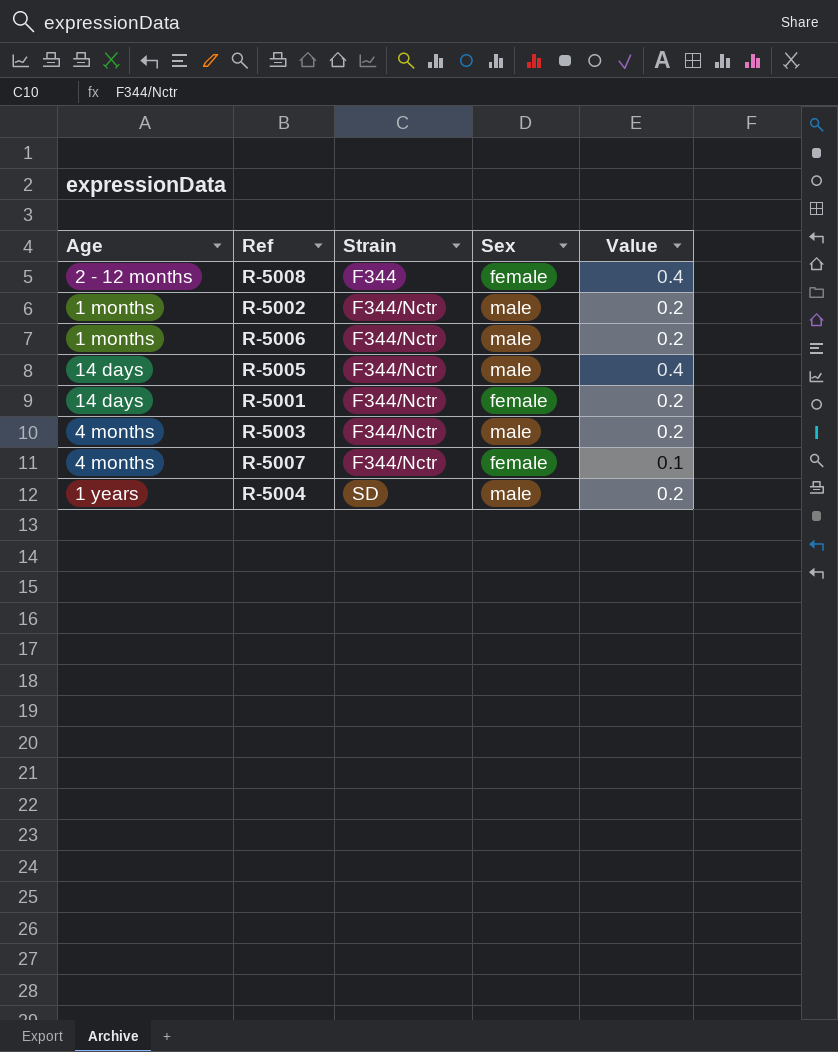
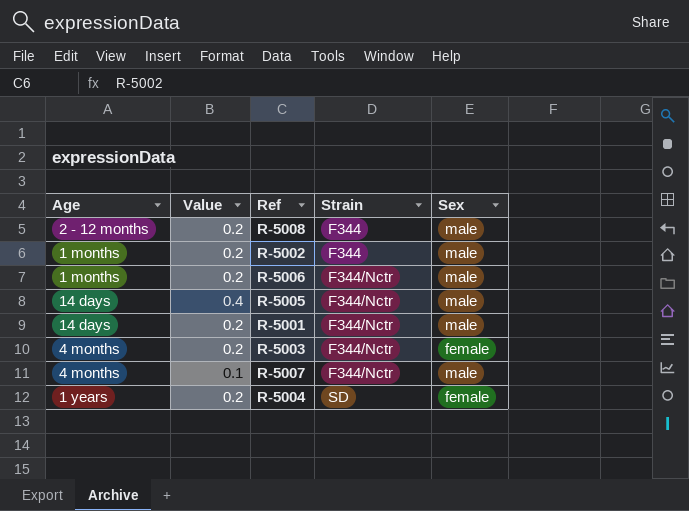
column Value | position: 5 -> 2
R-5008 | Value: 0.4 -> 0.2
R-5008 | Sex: female -> male
R-5002 | Strain: F344/Nctr -> F344
R-5001 | Sex: female -> male
R-5003 | Sex: male -> female
R-5007 | Sex: female -> male
R-5004 | Sex: male -> female

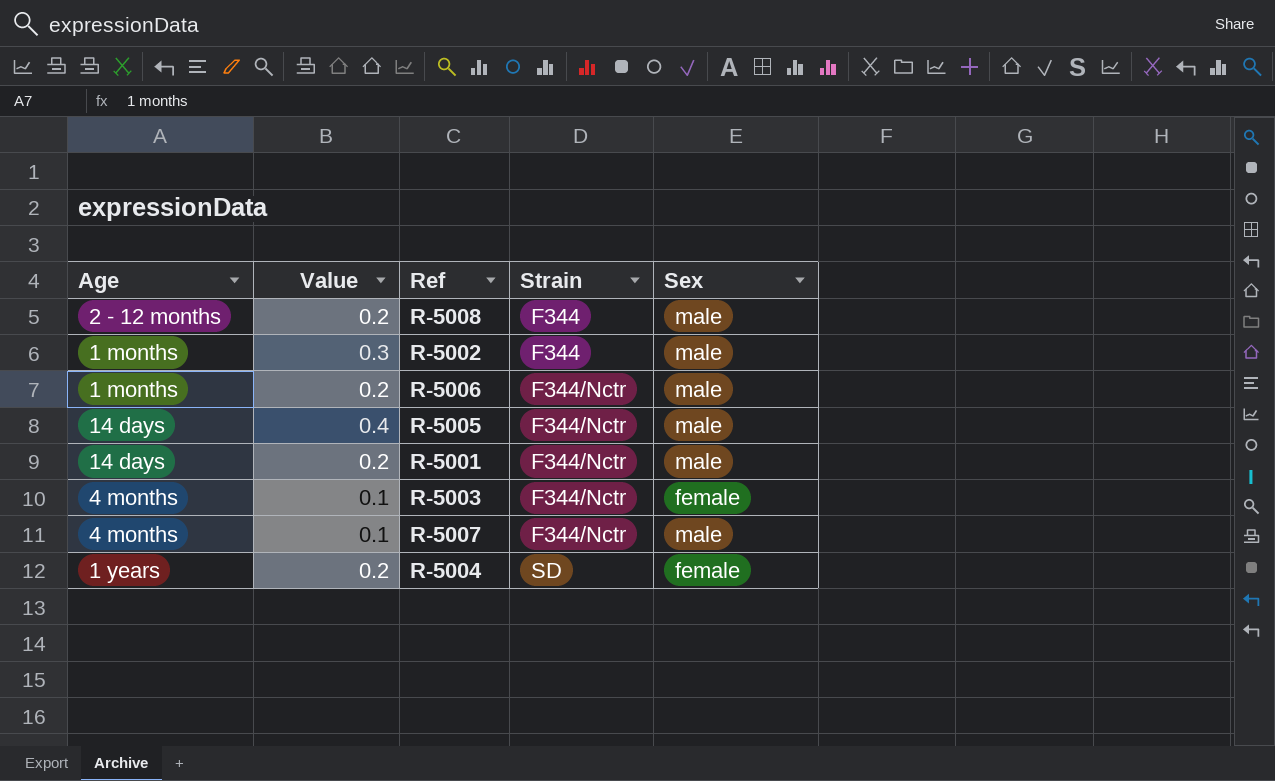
R-5002 | Value: 0.2 -> 0.3
R-5003 | Value: 0.2 -> 0.1

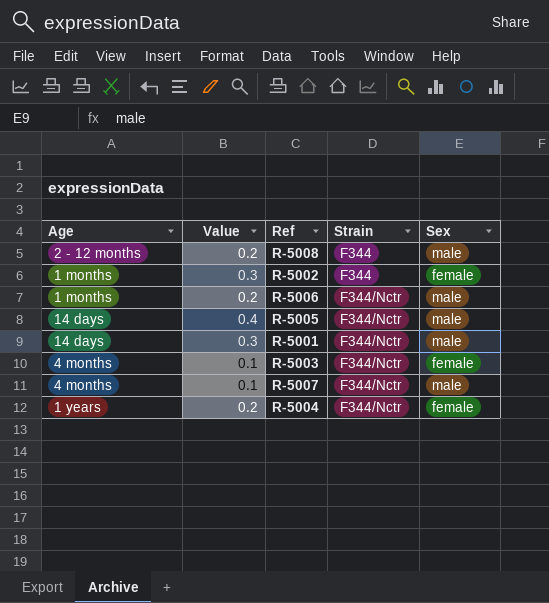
R-5002 | Sex: male -> female
R-5001 | Value: 0.2 -> 0.3
R-5004 | Strain: SD -> F344/Nctr

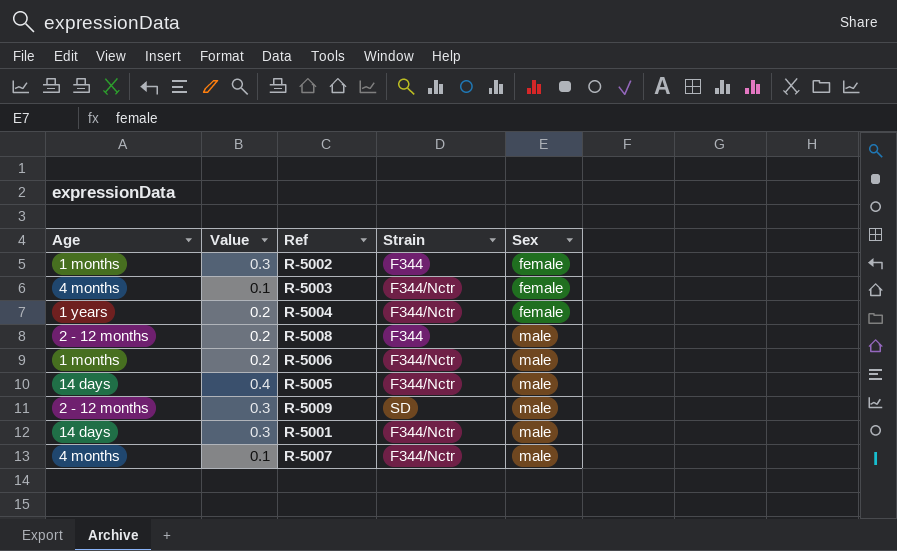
row order: Strain ascending -> Sex ascending
row R-5009: none -> 2 - 12 months | 0.3 | SD | male

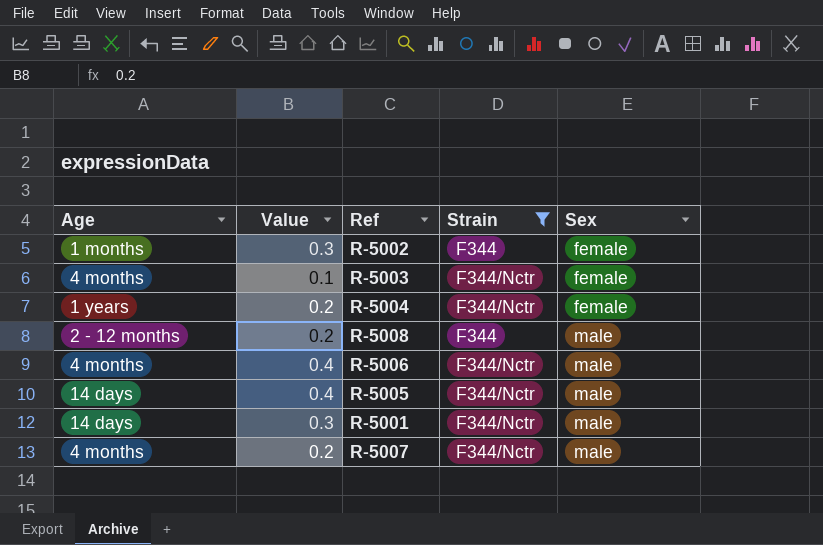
filter: none -> Strain != SD
R-5006 | Age: 1 months -> 4 months
R-5006 | Value: 0.2 -> 0.4
R-5007 | Value: 0.1 -> 0.2

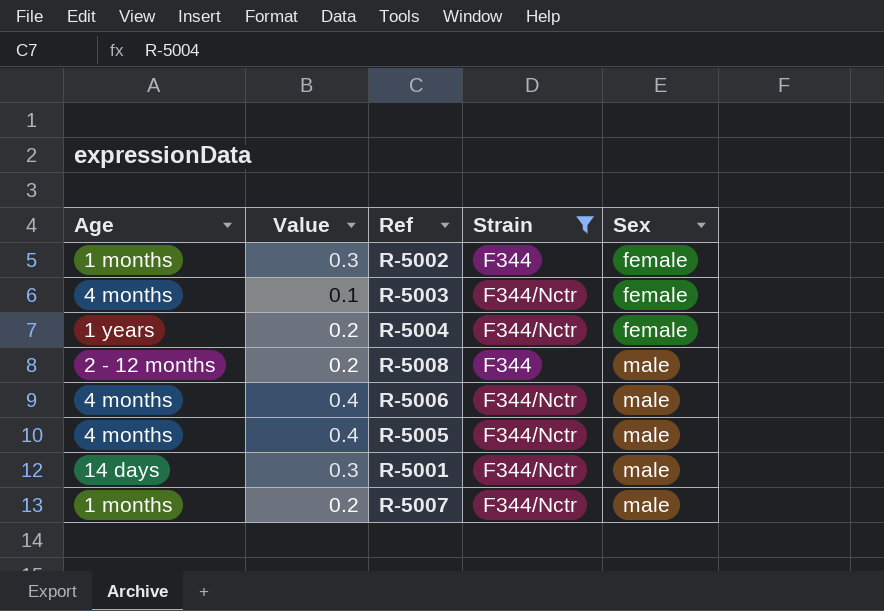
R-5005 | Age: 14 days -> 4 months
R-5007 | Age: 4 months -> 1 months

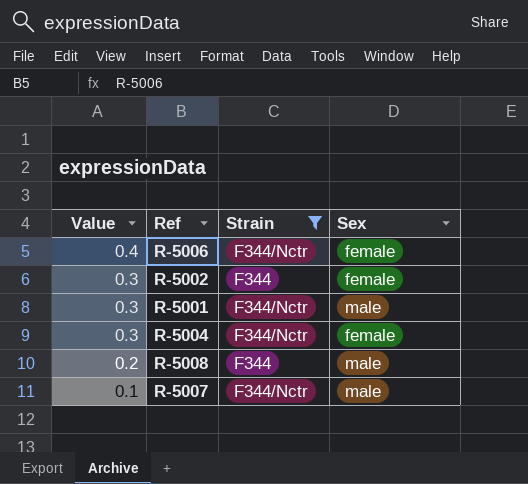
row order: Sex ascending -> Value descending
column Age | position: 1 -> none
row R-5003: 4 months | 0.1 | F344/Nctr | female -> none
row R-5005: 4 months | 0.4 | F344/Nctr | male -> none
R-5006 | Sex: male -> female
R-5004 | Value: 0.2 -> 0.3
R-5007 | Value: 0.2 -> 0.1

